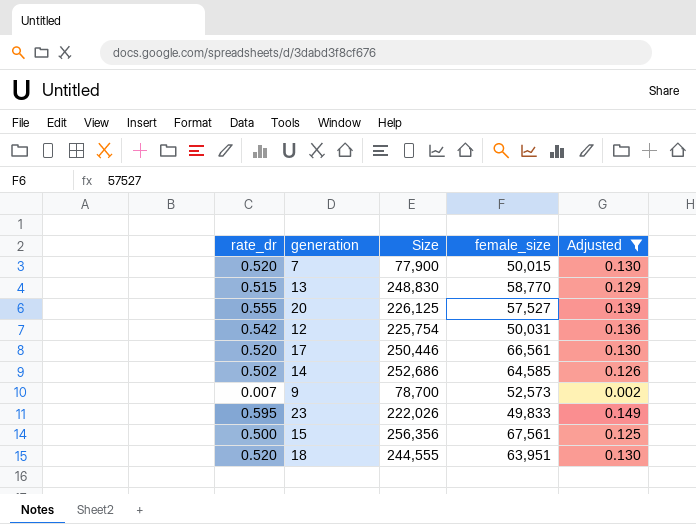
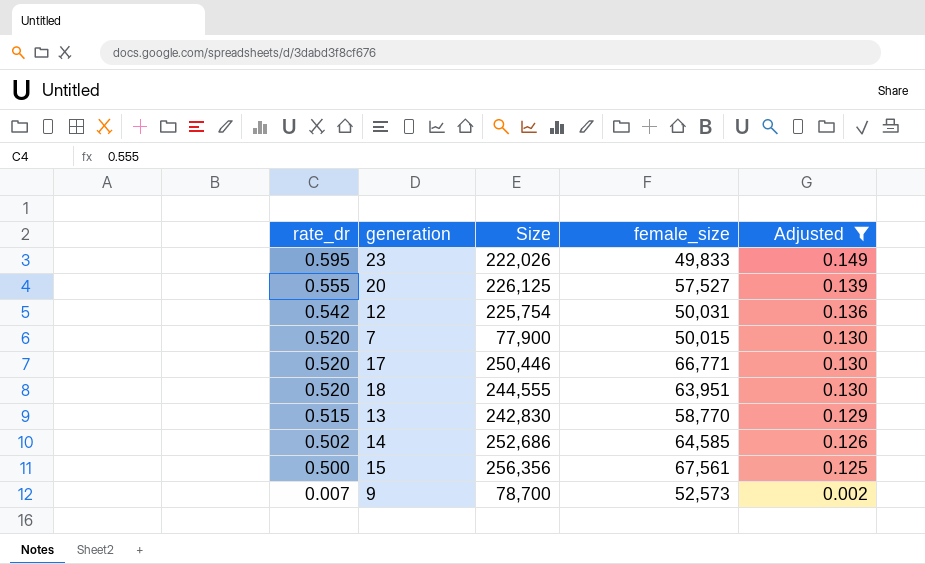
row order: none -> rate_dr descending
17 | female_size: 66,561 -> 66,771
13 | Size: 248,830 -> 242,830

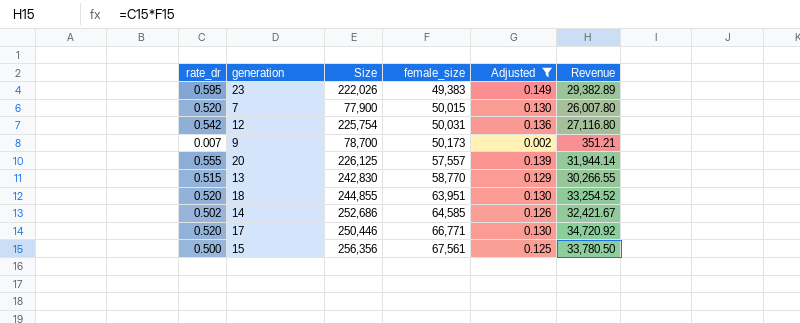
row order: rate_dr descending -> female_size ascending
column Revenue | formula: none -> [rate_dr] * [female_size]
23 | female_size: 49,833 -> 49,383
9 | female_size: 52,573 -> 50,173
20 | female_size: 57,527 -> 57,557
18 | Size: 244,555 -> 244,855

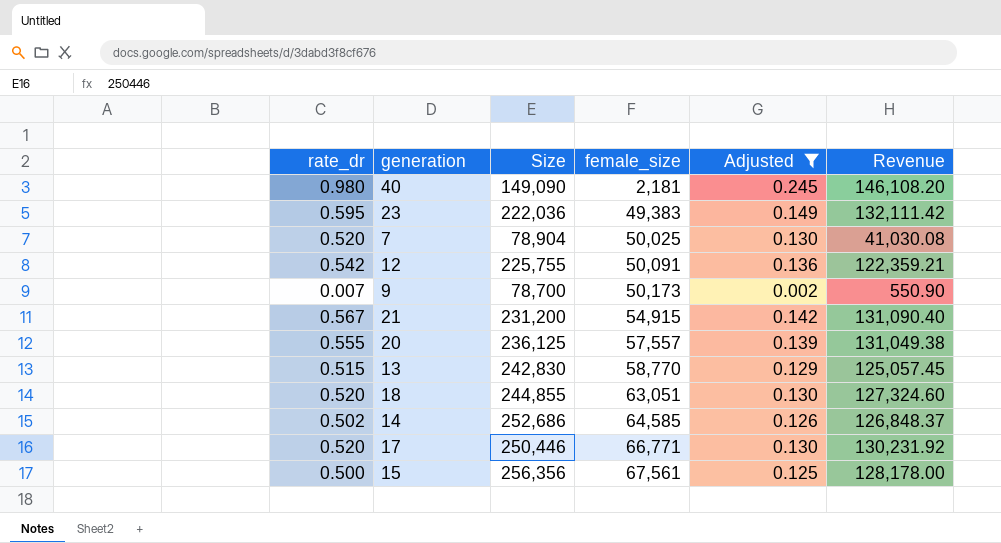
column Revenue | formula: [rate_dr] * [female_size] -> [rate_dr] * [Size]
row 40: none -> 0.980 | 149,090 | 2,181 | 0.245 | 146,108.20
23 | Size: 222,026 -> 222,036
7 | Size: 77,900 -> 78,904
7 | female_size: 50,015 -> 50,025
12 | Size: 225,754 -> 225,755
12 | female_size: 50,031 -> 50,091
row 21: none -> 0.567 | 231,200 | 54,915 | 0.142 | 131,090.40
20 | Size: 226,125 -> 236,125
18 | female_size: 63,951 -> 63,051

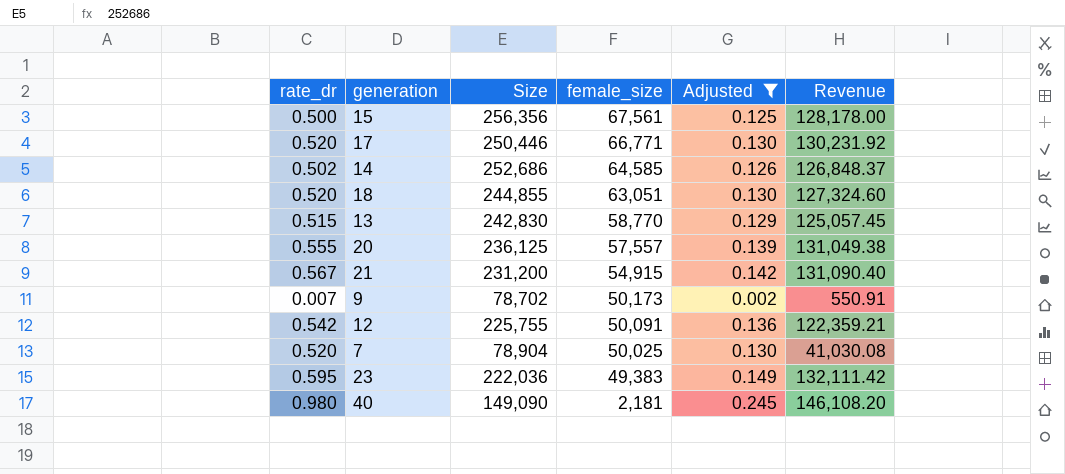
row order: female_size ascending -> female_size descending
9 | Size: 78,700 -> 78,702
9 | Revenue: 550.90 -> 550.91

